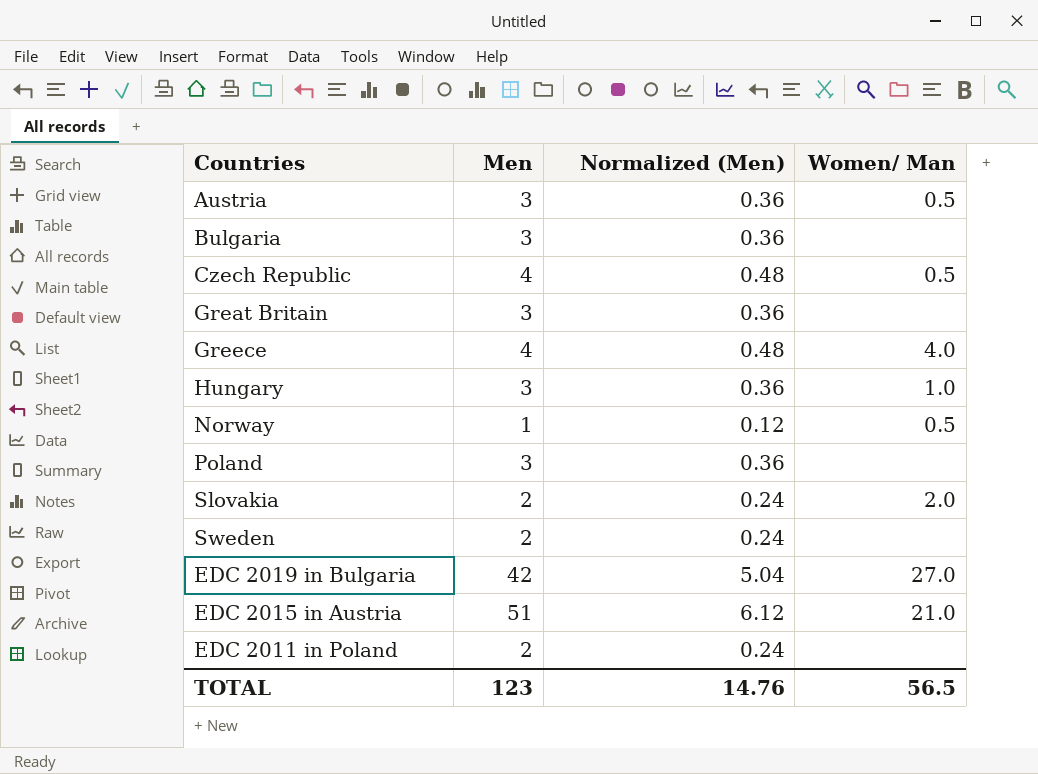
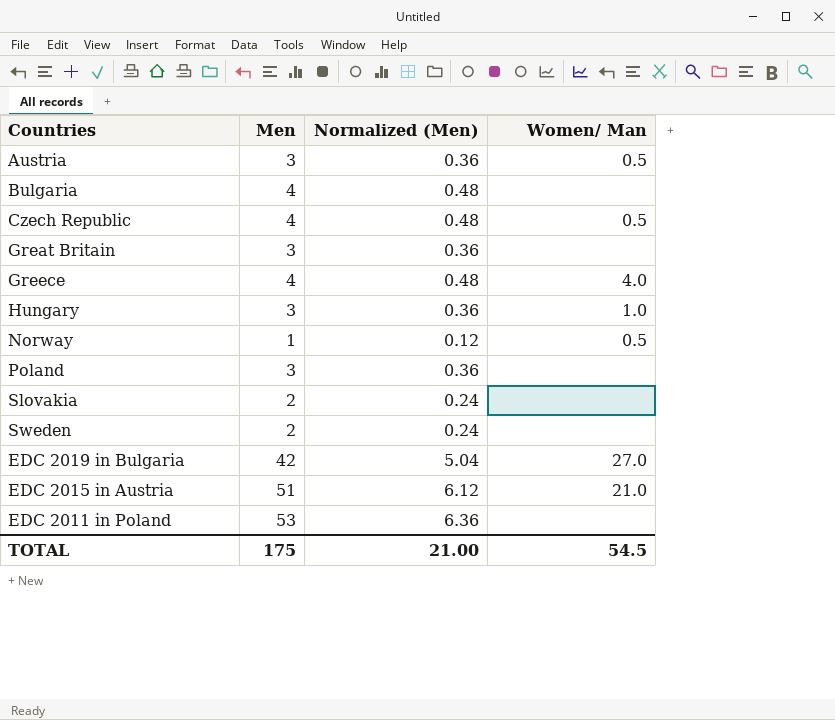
Bulgaria | Men: 3 -> 4
Bulgaria | Normalized (Men): 0.36 -> 0.48
Slovakia | Women/ Man: 2.0 -> none
EDC 2011 in Poland | Men: 2 -> 53
EDC 2011 in Poland | Normalized (Men): 0.24 -> 6.36
TOTAL | Men: 123 -> 175
TOTAL | Normalized (Men): 14.76 -> 21.00
TOTAL | Women/ Man: 56.5 -> 54.5

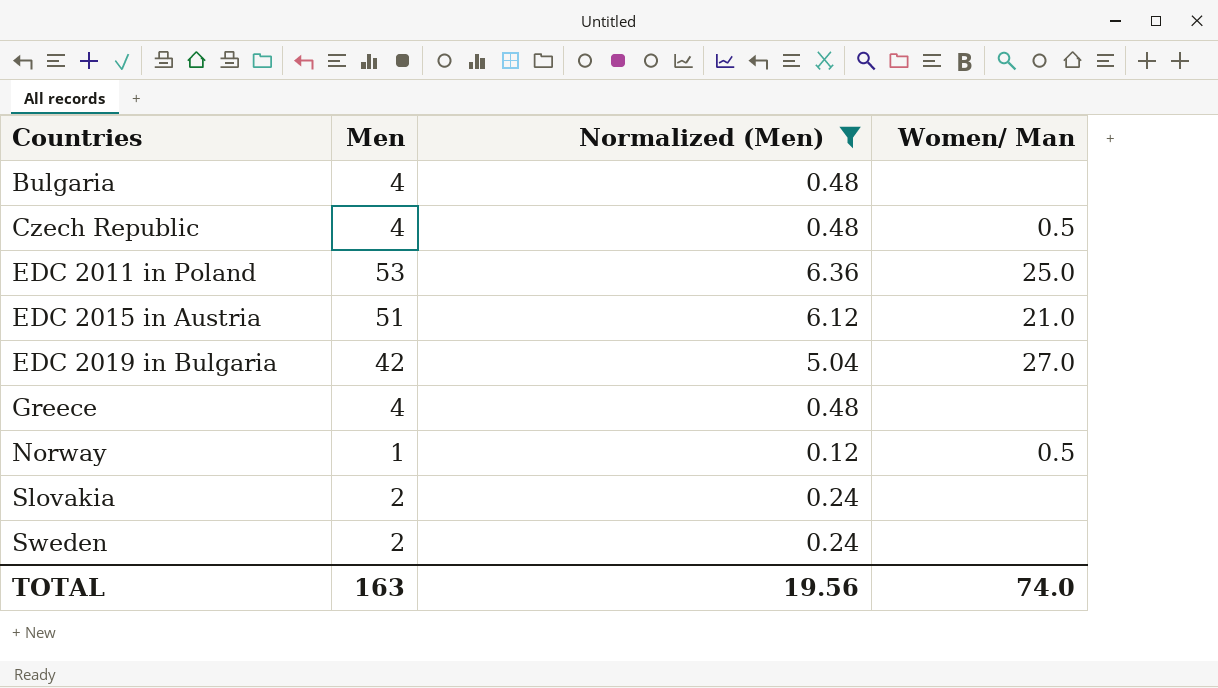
filter: none -> Normalized (Men) != 0.36
row order: none -> Countries ascending
EDC 2011 in Poland | Women/ Man: none -> 25.0
Greece | Women/ Man: 4.0 -> none
TOTAL | Men: 175 -> 163
TOTAL | Normalized (Men): 21.00 -> 19.56
TOTAL | Women/ Man: 54.5 -> 74.0

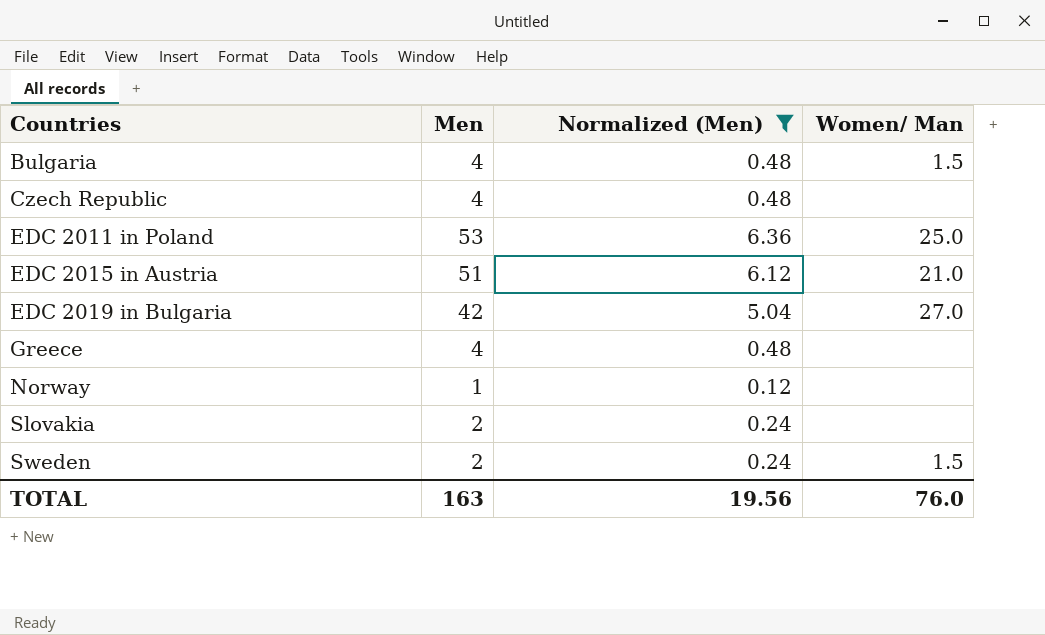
Bulgaria | Women/ Man: none -> 1.5
Czech Republic | Women/ Man: 0.5 -> none
Norway | Women/ Man: 0.5 -> none
Sweden | Women/ Man: none -> 1.5
TOTAL | Women/ Man: 74.0 -> 76.0

